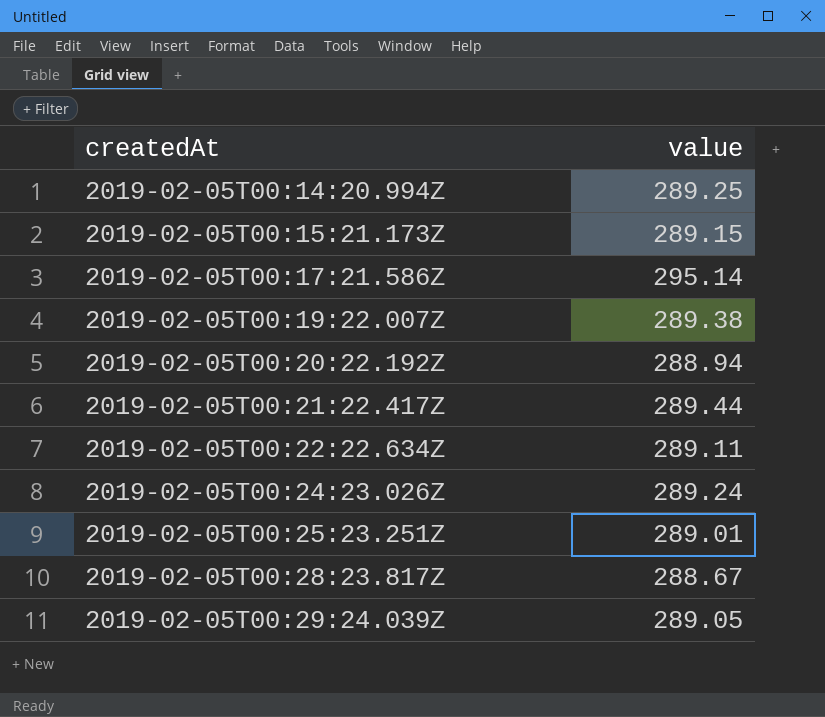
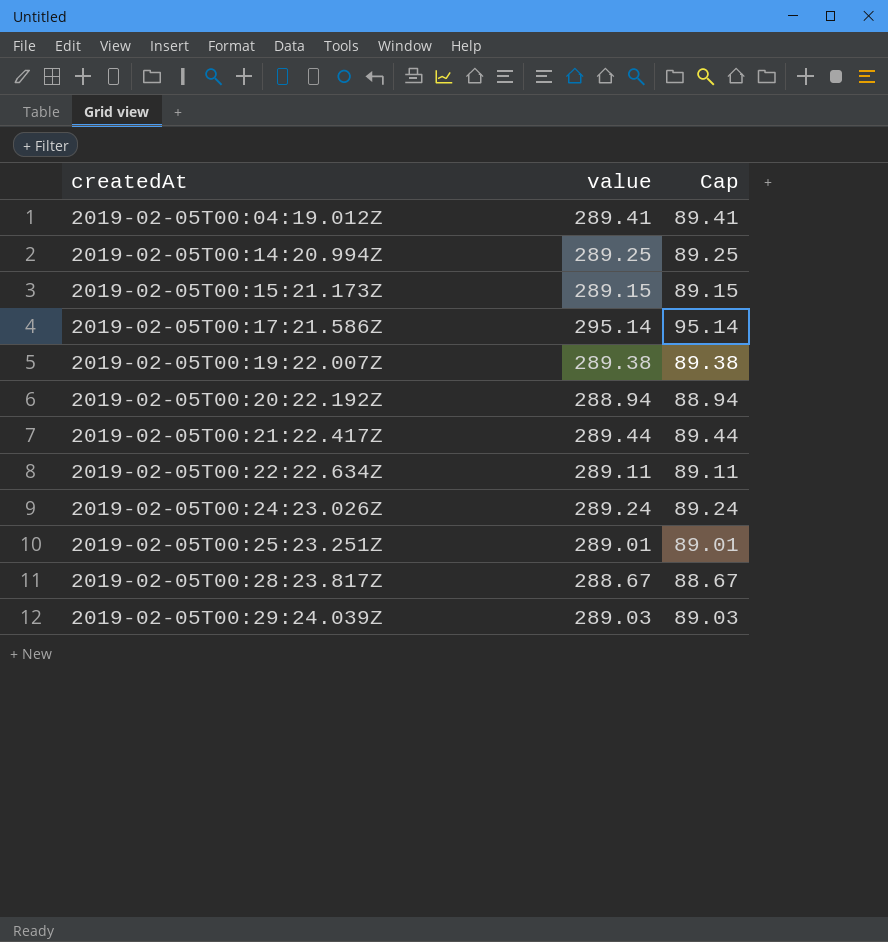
column Cap | formula: none -> [value] - 200
row 2019-02-05T00:04:19.012Z: none -> 289.41 | 89.41
2019-02-05T00:29:24.039Z | value: 289.05 -> 289.03

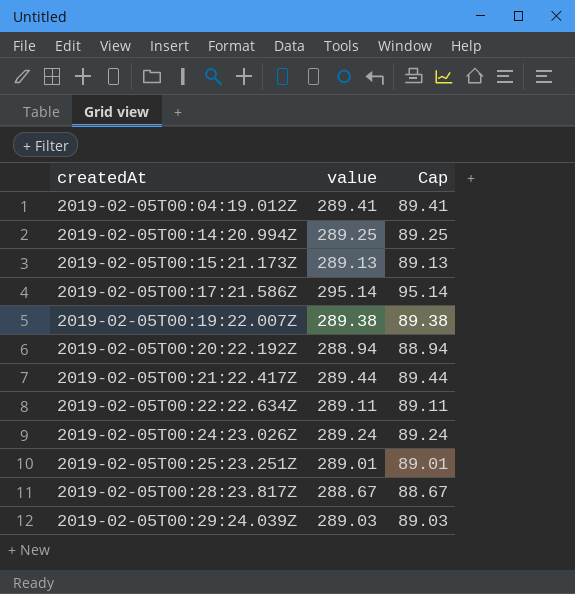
2019-02-05T00:15:21.173Z | value: 289.15 -> 289.13
2019-02-05T00:15:21.173Z | Cap: 89.15 -> 89.13

